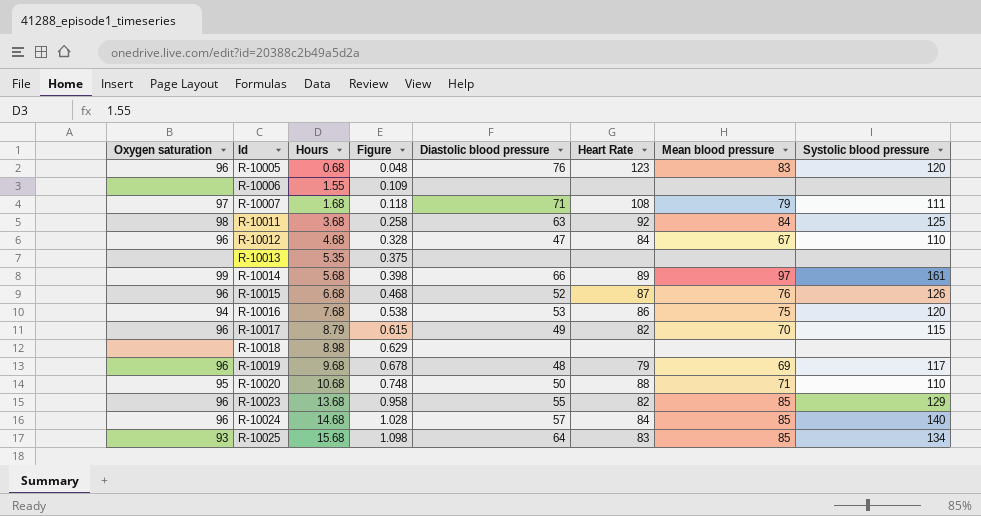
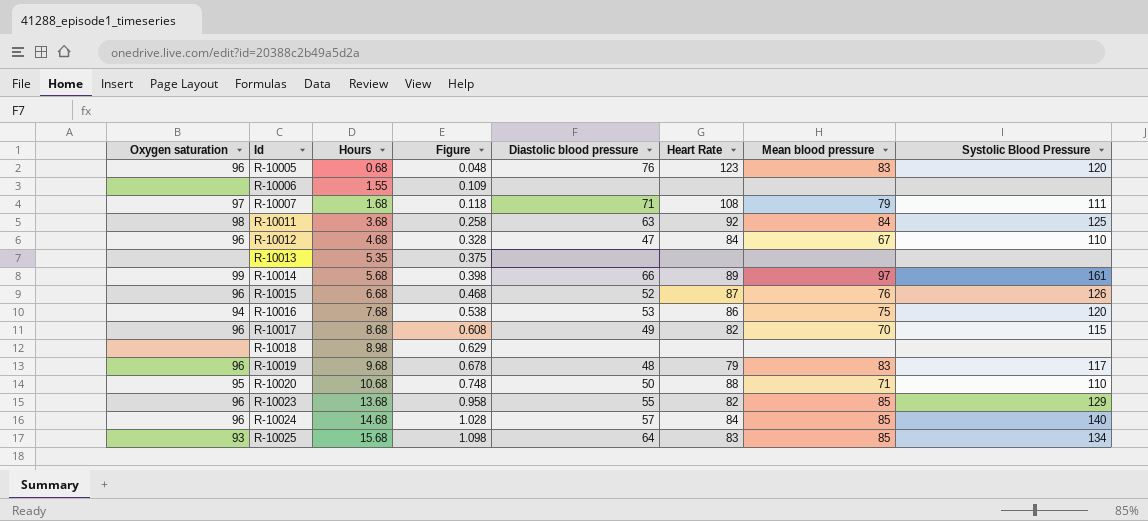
column name: Systolic blood pressure -> Systolic Blood Pressure
R-10017 | Hours: 8.79 -> 8.68
R-10017 | Figure: 0.615 -> 0.608
R-10019 | Mean blood pressure: 69 -> 83

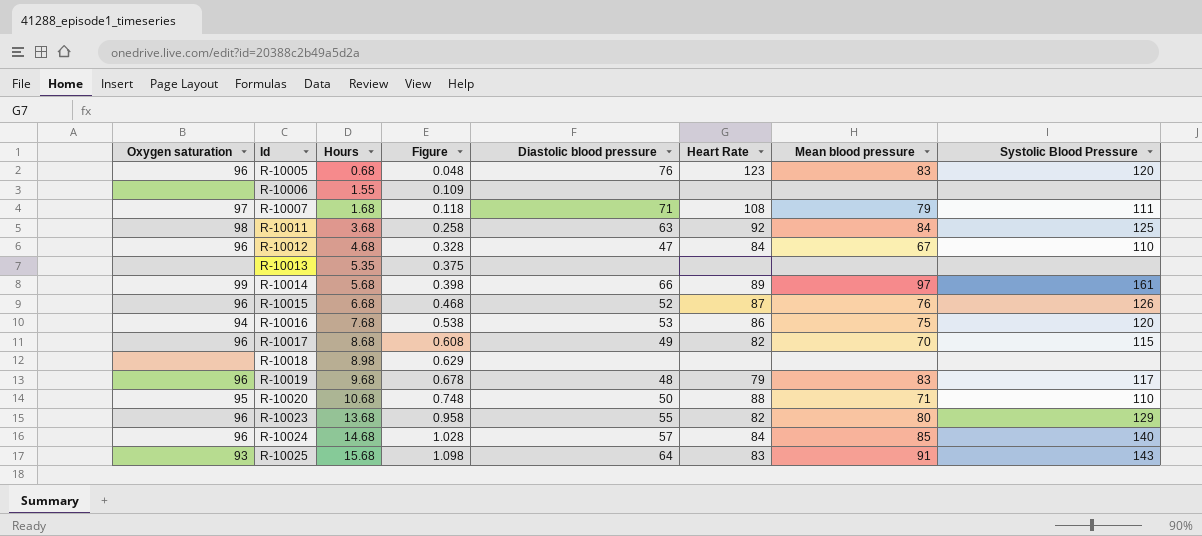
R-10023 | Mean blood pressure: 85 -> 80
R-10025 | Mean blood pressure: 85 -> 91
R-10025 | Systolic Blood Pressure: 134 -> 143

